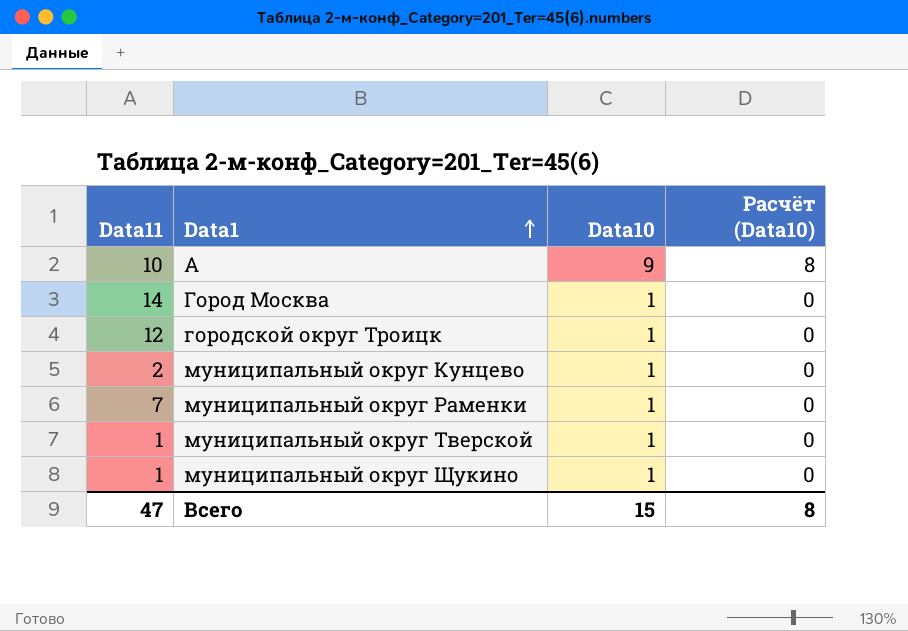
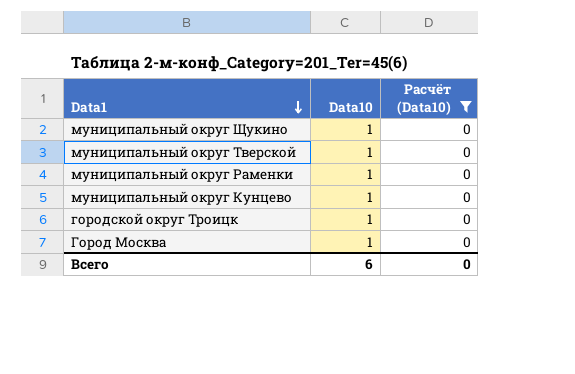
filter: none -> Расчёт (Data10) = 0
row order: Data1 ascending -> Data1 descending
column Data11 | position: 1 -> none
Всего | Data10: 15 -> 6
Всего | Расчёт (Data10): 8 -> 0

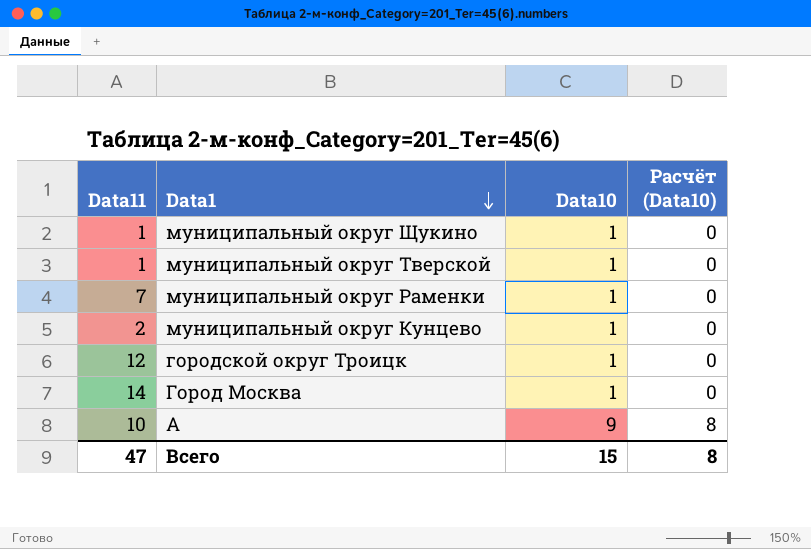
filter: Расчёт (Data10) = 0 -> none
column Data11 | position: none -> 1
Всего | Data10: 6 -> 15
Всего | Расчёт (Data10): 0 -> 8

